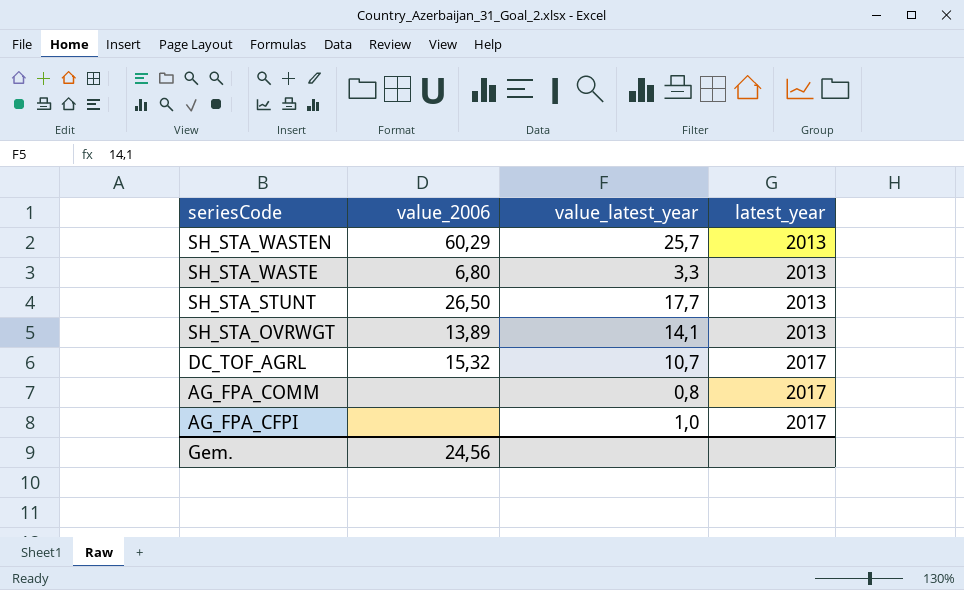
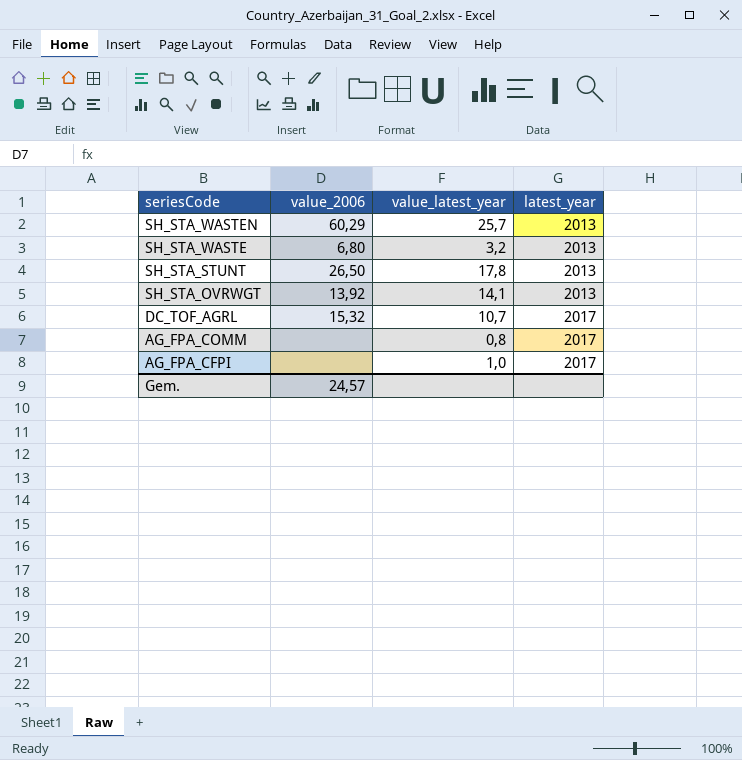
SH_STA_WASTE | value_latest_year: 3,3 -> 3,2
SH_STA_STUNT | value_latest_year: 17,7 -> 17,8
SH_STA_OVRWGT | value_2006: 13,89 -> 13,92
Gem. | value_2006: 24,56 -> 24,57

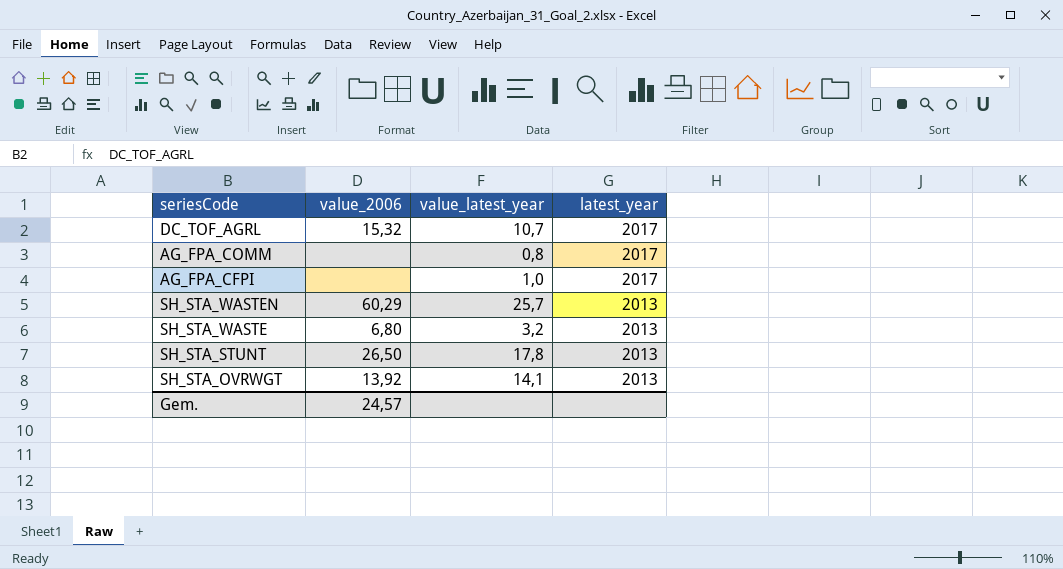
row order: seriesCode descending -> latest_year descending

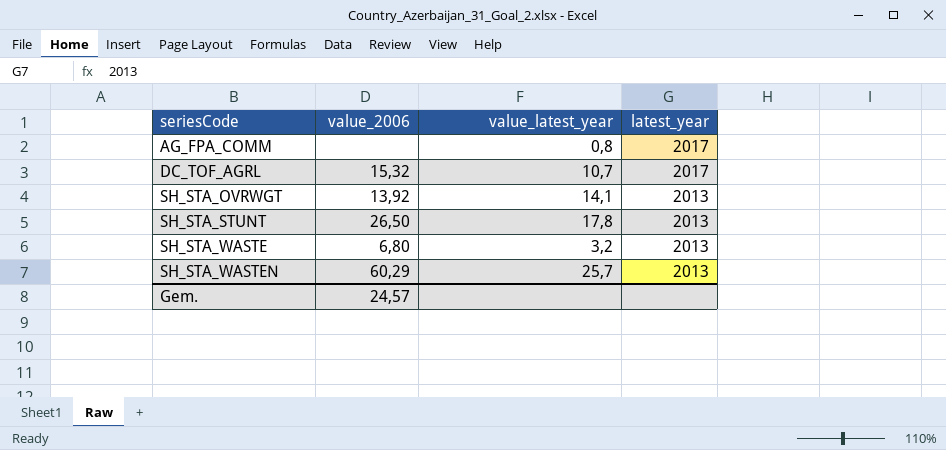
row order: latest_year descending -> seriesCode ascending
row AG_FPA_CFPI: none | 1,0 | 2017 -> none

